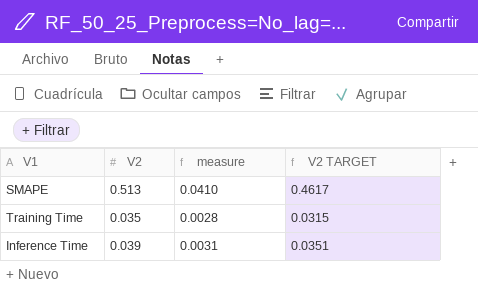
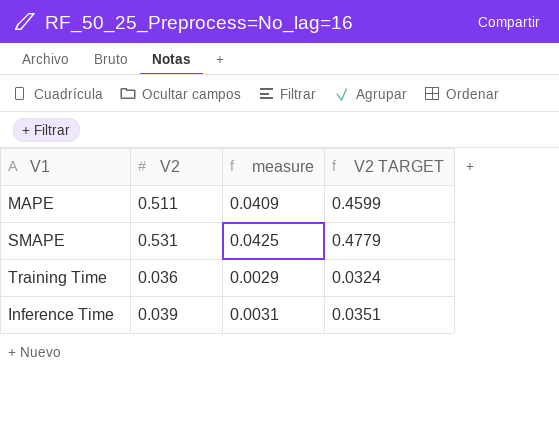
row MAPE: none -> 0.511 | 0.0409 | 0.4599
SMAPE | V2: 0.513 -> 0.531
SMAPE | measure: 0.0410 -> 0.0425
SMAPE | V2 TARGET: 0.4617 -> 0.4779
Training Time | V2: 0.035 -> 0.036
Training Time | measure: 0.0028 -> 0.0029
Training Time | V2 TARGET: 0.0315 -> 0.0324

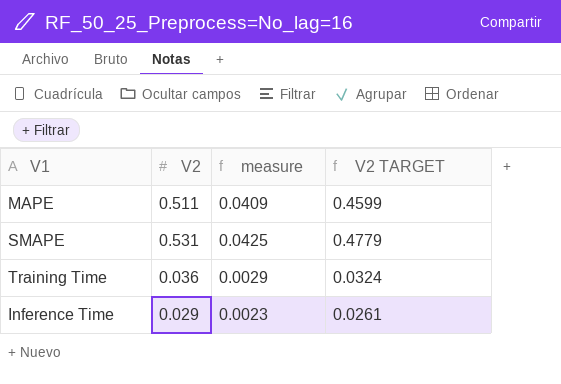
Inference Time | V2: 0.039 -> 0.029
Inference Time | measure: 0.0031 -> 0.0023
Inference Time | V2 TARGET: 0.0351 -> 0.0261

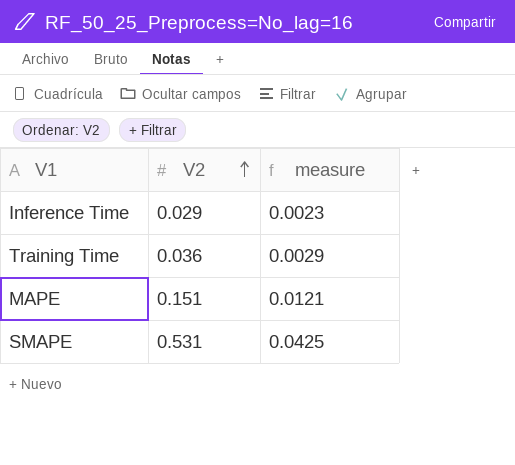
row order: none -> V2 ascending
column V2 TARGET | formula: [V2] * 0.9 -> none
MAPE | V2: 0.511 -> 0.151
MAPE | measure: 0.0409 -> 0.0121

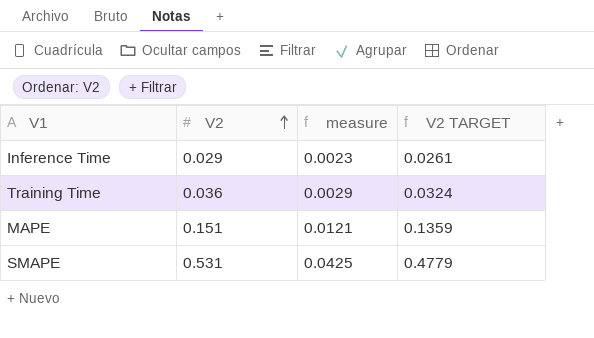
column V2 TARGET | formula: none -> [V2] * 0.9

